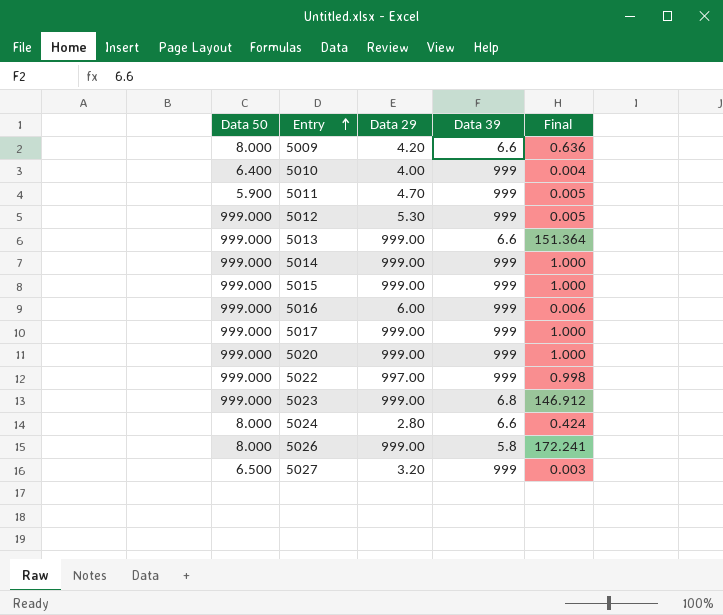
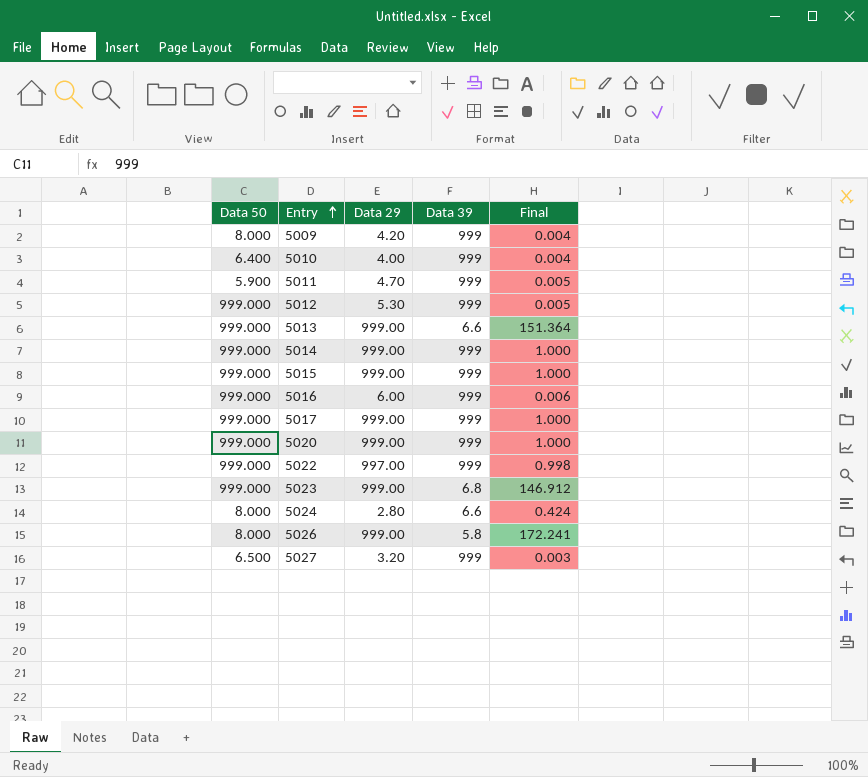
5009 | Data 39: 6.6 -> 999
5009 | Final: 0.636 -> 0.004

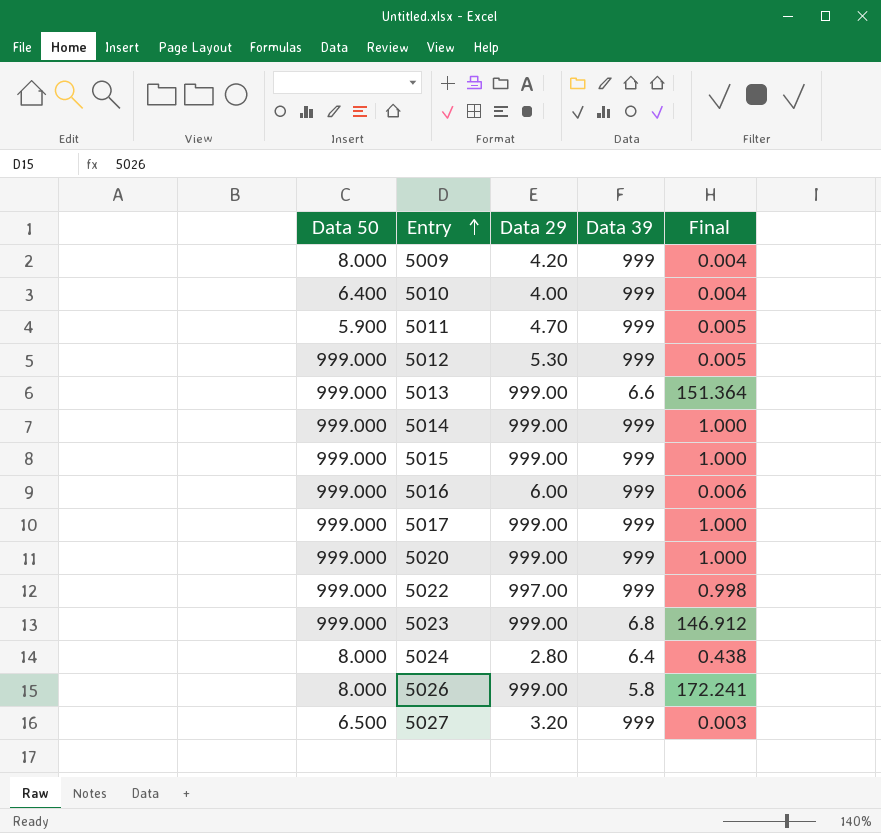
5024 | Data 39: 6.6 -> 6.4
5024 | Final: 0.424 -> 0.438

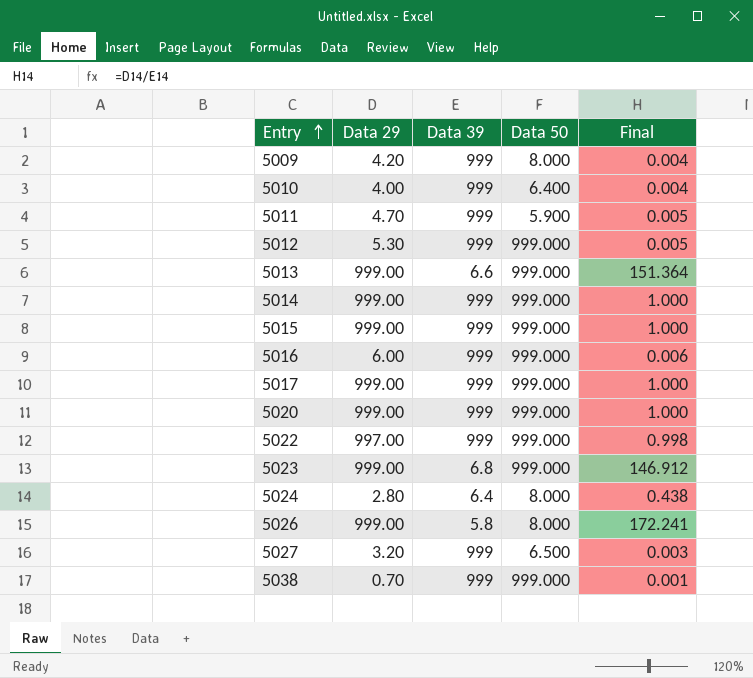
column Data 50 | position: 1 -> 4
row 5038: none -> 0.70 | 999 | 999.000 | 0.001

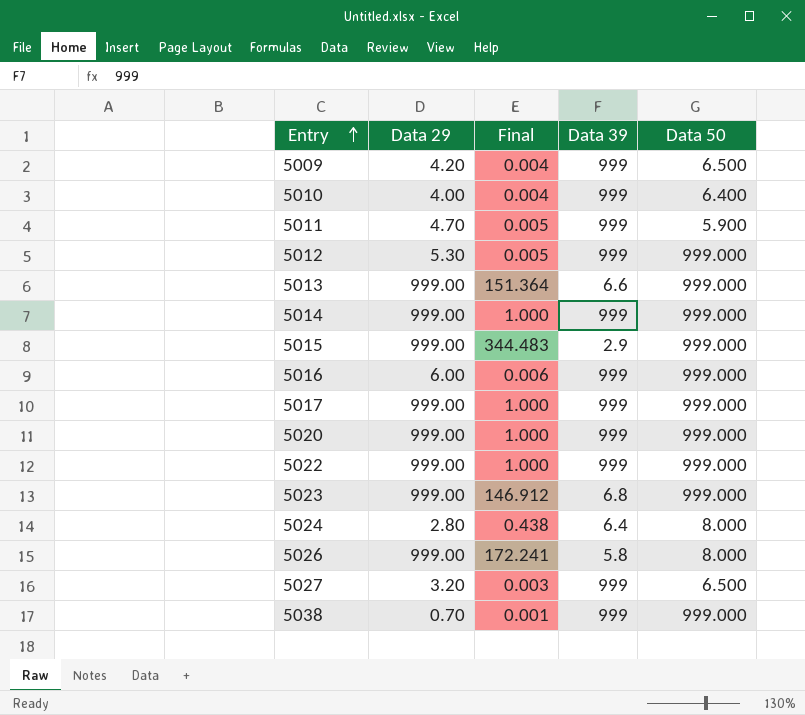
column Final | position: 5 -> 3
5009 | Data 50: 8.000 -> 6.500
5015 | Final: 1.000 -> 344.483
5015 | Data 39: 999 -> 2.9
5022 | Data 29: 997.00 -> 999.00
5022 | Final: 0.998 -> 1.000

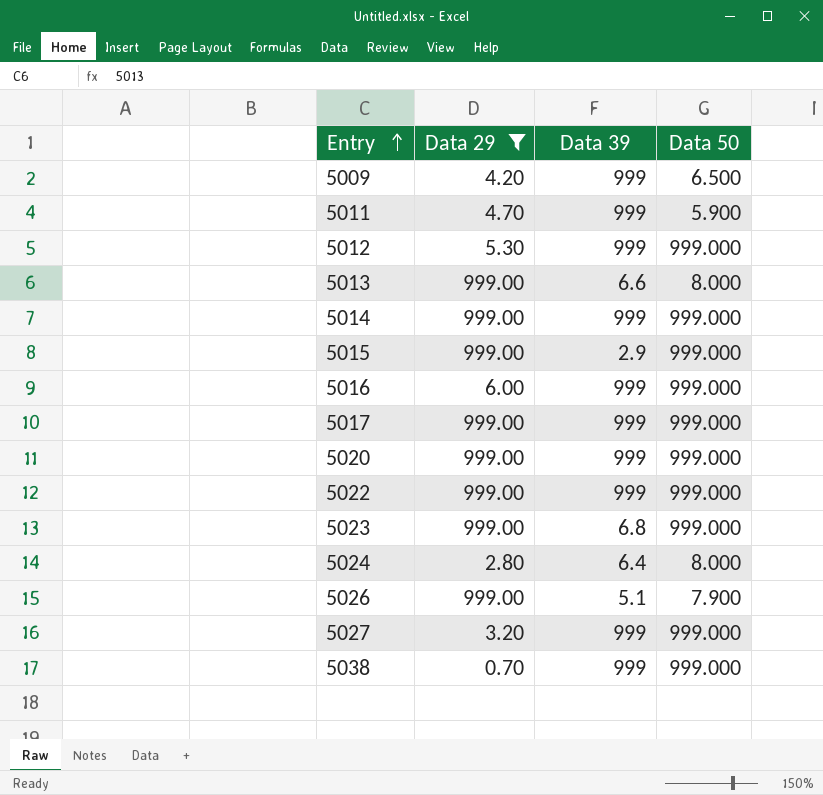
filter: none -> Data 29 != 4.00
column Final | formula: [Data 29] / [Data 39] -> none
5013 | Data 50: 999.000 -> 8.000
5026 | Data 39: 5.8 -> 5.1
5026 | Data 50: 8.000 -> 7.900
5027 | Data 50: 6.500 -> 999.000

